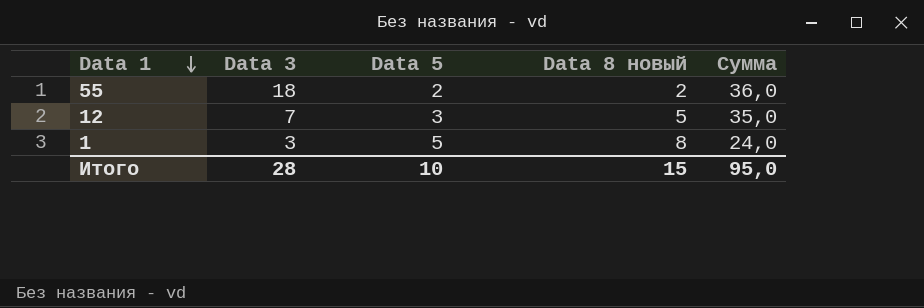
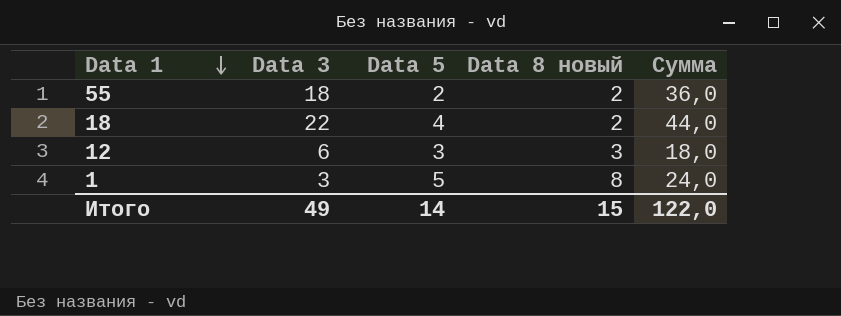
row 18: none -> 22 | 4 | 2 | 44,0
12 | Data 3: 7 -> 6
12 | Data 8 новый: 5 -> 3
12 | Сумма: 35,0 -> 18,0
Итого | Data 3: 28 -> 49
Итого | Data 5: 10 -> 14
Итого | Сумма: 95,0 -> 122,0

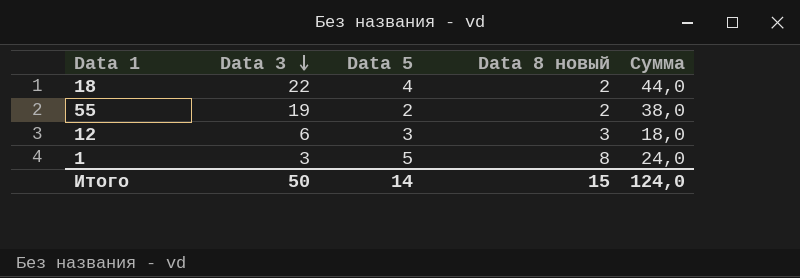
row order: Data 1 descending -> Data 3 descending
55 | Data 3: 18 -> 19
55 | Сумма: 36,0 -> 38,0
Итого | Data 3: 49 -> 50
Итого | Сумма: 122,0 -> 124,0

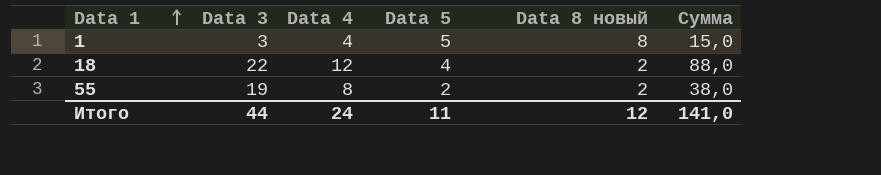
row order: Data 3 descending -> Data 1 ascending
column Data 4 | position: none -> 3
column Сумма | formula: [Data 3] * [Data 8 новый] -> [Data 3] * [Data 5]
row 12: 6 | 3 | 3 | 18,0 -> none
Итого | Data 3: 50 -> 44
Итого | Data 5: 14 -> 11
Итого | Data 8 новый: 15 -> 12
Итого | Сумма: 124,0 -> 141,0

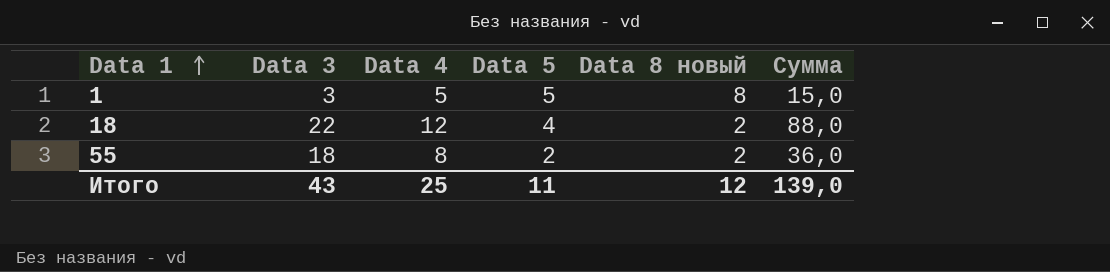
1 | Data 4: 4 -> 5
55 | Data 3: 19 -> 18
55 | Сумма: 38,0 -> 36,0
Итого | Data 3: 44 -> 43
Итого | Data 4: 24 -> 25
Итого | Сумма: 141,0 -> 139,0

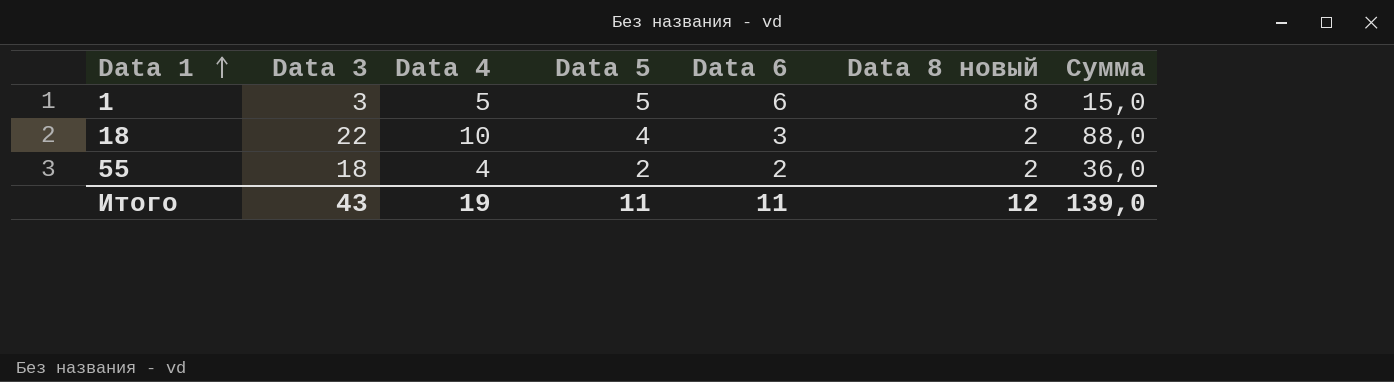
column Data 6 | position: none -> 5
18 | Data 4: 12 -> 10
55 | Data 4: 8 -> 4
Итого | Data 4: 25 -> 19

